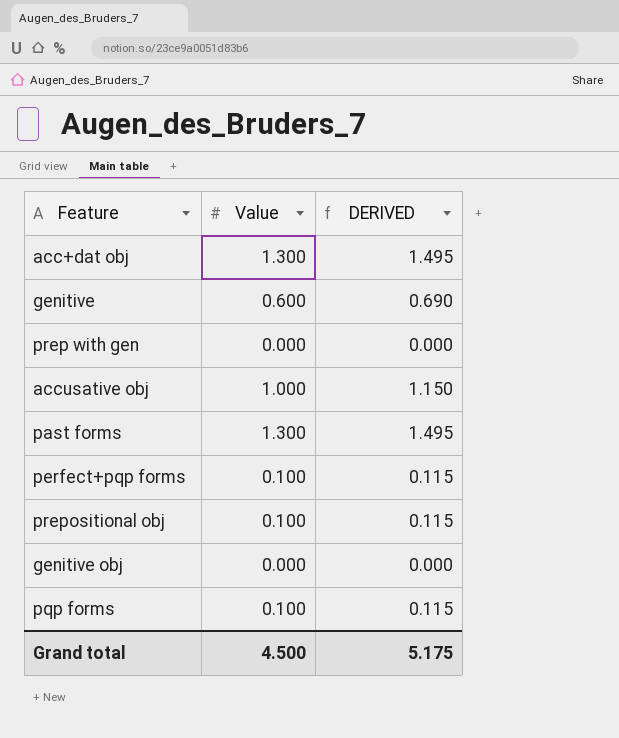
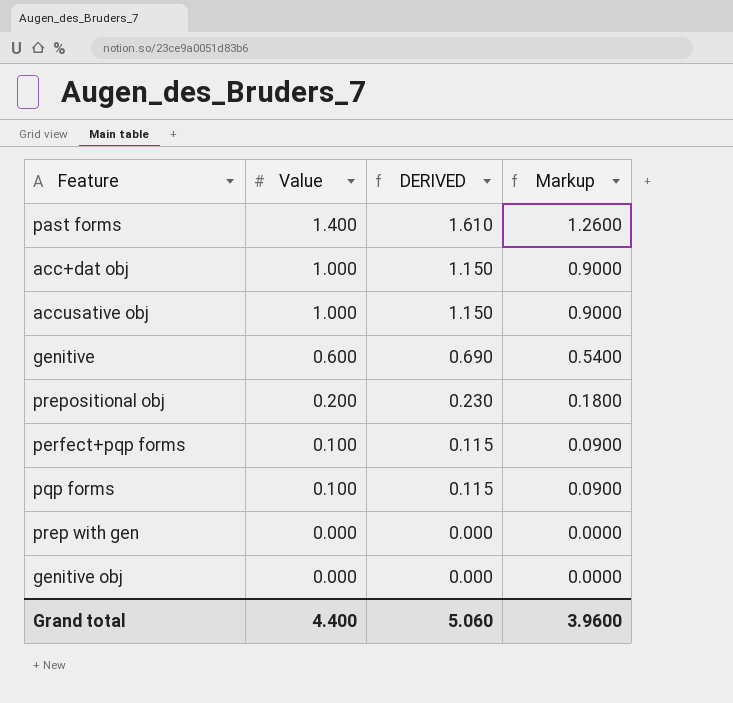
row order: none -> Value descending
column Markup | formula: none -> [Value] * 0.9
past forms | Value: 1.300 -> 1.400
past forms | DERIVED: 1.495 -> 1.610
acc+dat obj | Value: 1.300 -> 1.000
acc+dat obj | DERIVED: 1.495 -> 1.150
prepositional obj | Value: 0.100 -> 0.200
prepositional obj | DERIVED: 0.115 -> 0.230
Grand total | Value: 4.500 -> 4.400
Grand total | DERIVED: 5.175 -> 5.060

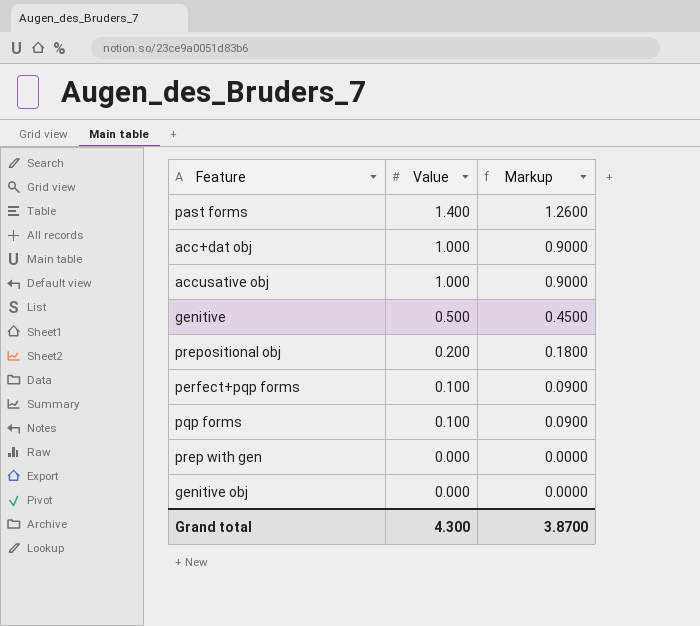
column DERIVED | formula: [Value] * 1.15 -> none
genitive | Value: 0.600 -> 0.500
genitive | Markup: 0.5400 -> 0.4500
Grand total | Value: 4.400 -> 4.300
Grand total | Markup: 3.9600 -> 3.8700

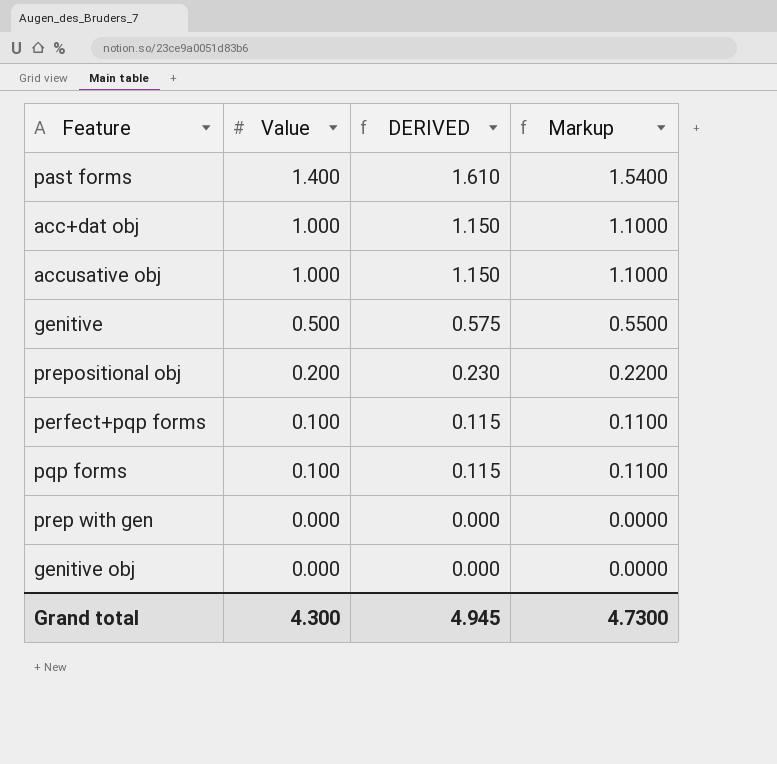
column DERIVED | formula: none -> [Value] * 1.15
column Markup | formula: [Value] * 0.9 -> [Value] * 1.1
Grand total | Markup: 3.8700 -> 4.7300

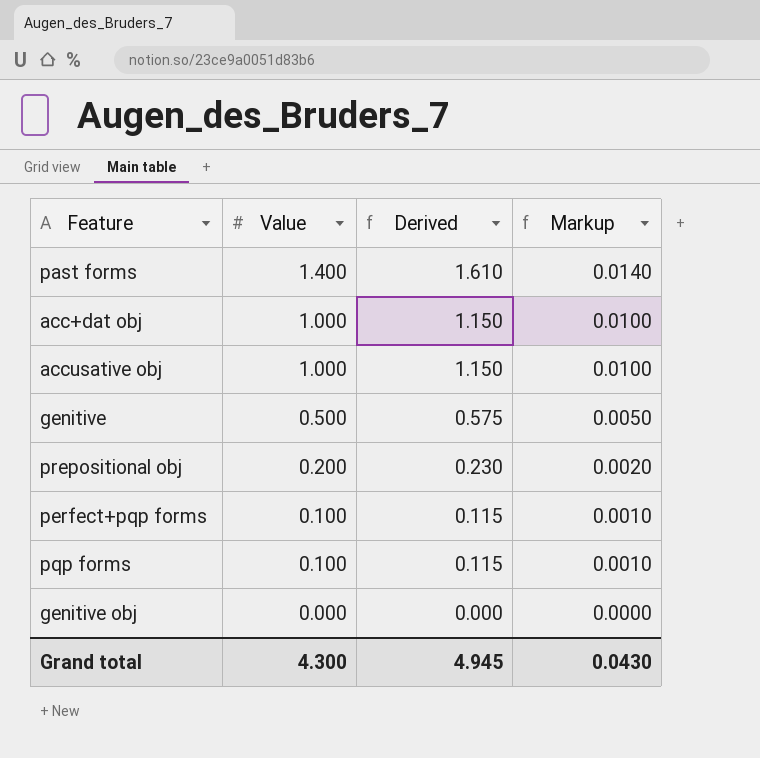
column name: DERIVED -> Derived
column Markup | formula: [Value] * 1.1 -> [Value] * 0.01
row prep with gen: 0.000 | 0.000 | 0.0000 -> none
Grand total | Markup: 4.7300 -> 0.0430

